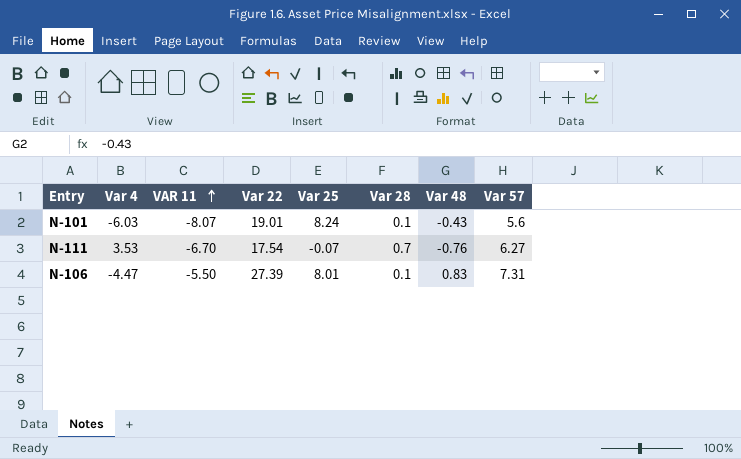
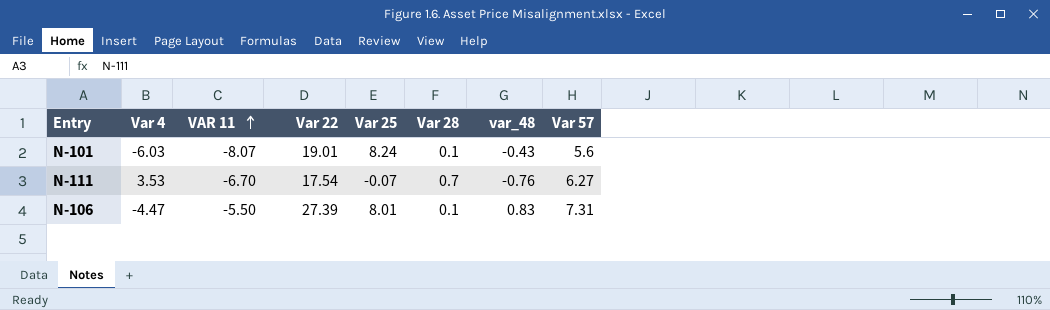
column name: Var 48 -> var_48

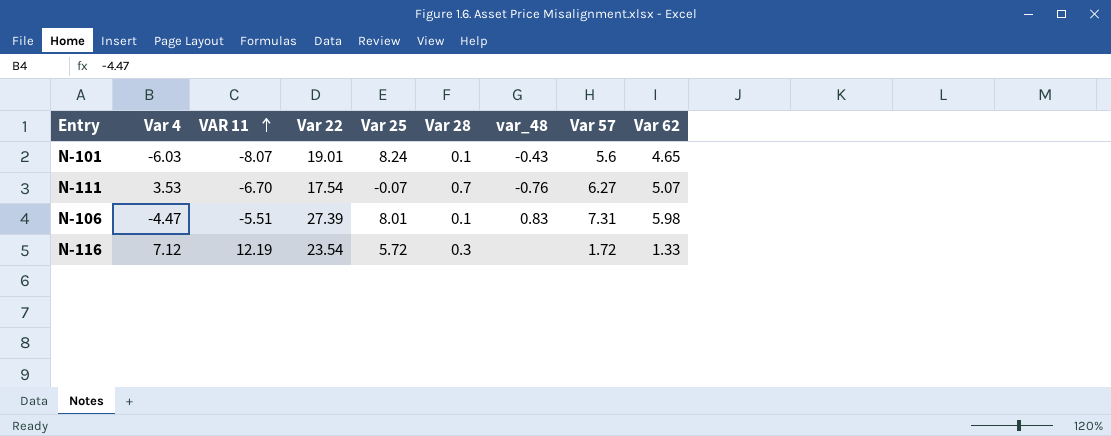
column Var 62 | position: none -> 9
N-106 | VAR 11: -5.50 -> -5.51
row N-116: none -> 7.12 | 12.19 | 23.54 | 5.72 | 0.3 | none | 1.72 | 1.33

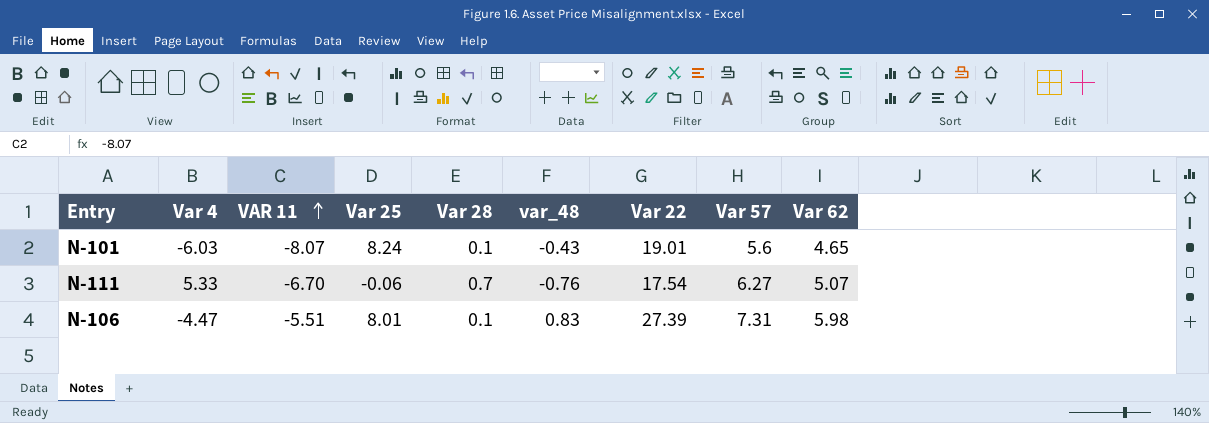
column Var 22 | position: 4 -> 7
row N-116: 7.12 | 12.19 | 23.54 | 5.72 | 0.3 | none | 1.72 | 1.33 -> none
N-111 | Var 4: 3.53 -> 5.33
N-111 | Var 25: -0.07 -> -0.06

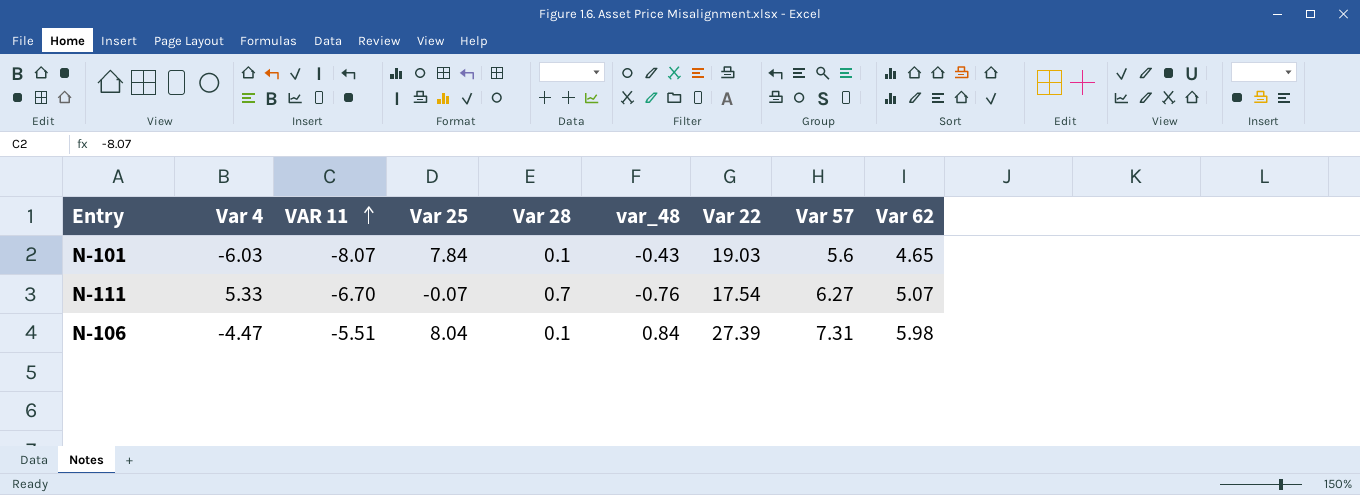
N-101 | Var 25: 8.24 -> 7.84
N-101 | Var 22: 19.01 -> 19.03
N-111 | Var 25: -0.06 -> -0.07
N-106 | Var 25: 8.01 -> 8.04
N-106 | var_48: 0.83 -> 0.84

